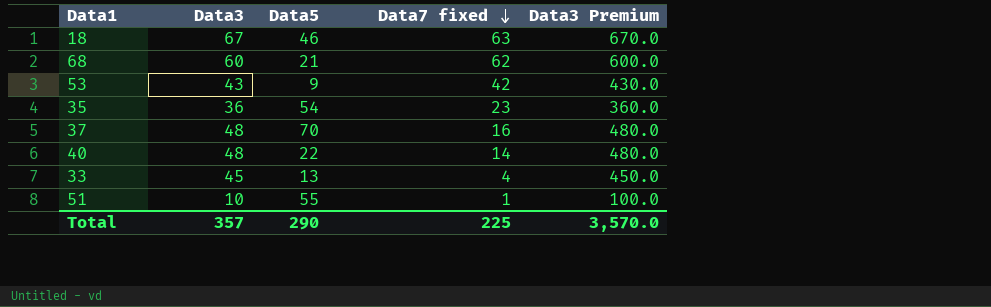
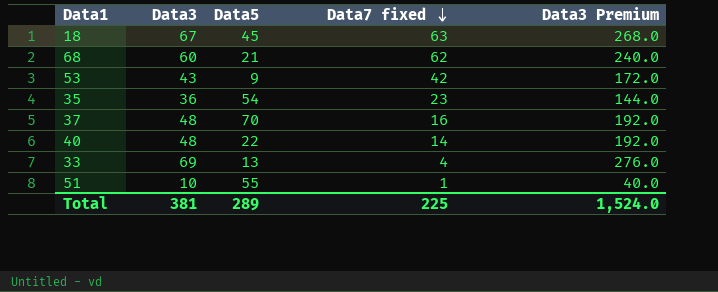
column Data3 Premium | formula: [Data3] * 10 -> [Data3] * 4
18 | Data5: 46 -> 45
33 | Data3: 45 -> 69
Total | Data3: 357 -> 381
Total | Data5: 290 -> 289
Total | Data3 Premium: 3,570.0 -> 1,524.0

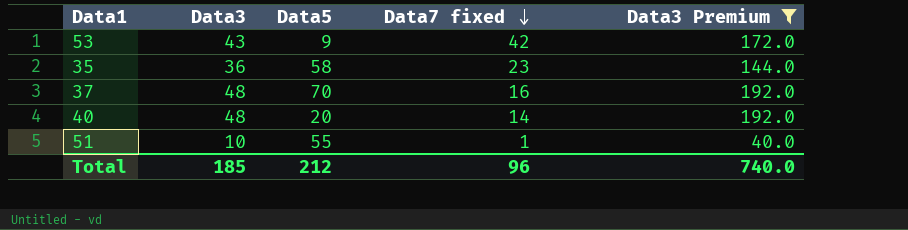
filter: none -> Data3 Premium <= 192.0
35 | Data5: 54 -> 58
40 | Data5: 22 -> 20
Total | Data3: 381 -> 185
Total | Data5: 289 -> 212
Total | Data7 fixed: 225 -> 96
Total | Data3 Premium: 1,524.0 -> 740.0

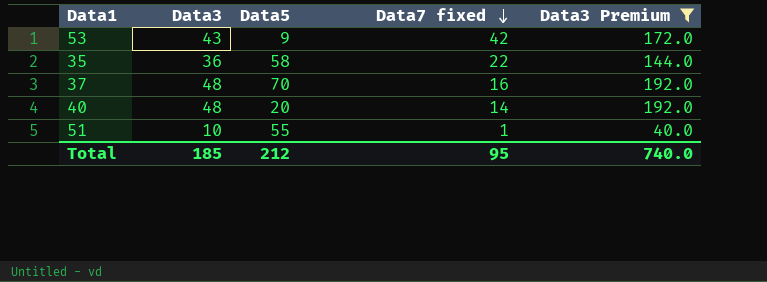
35 | Data7 fixed: 23 -> 22
Total | Data7 fixed: 96 -> 95

